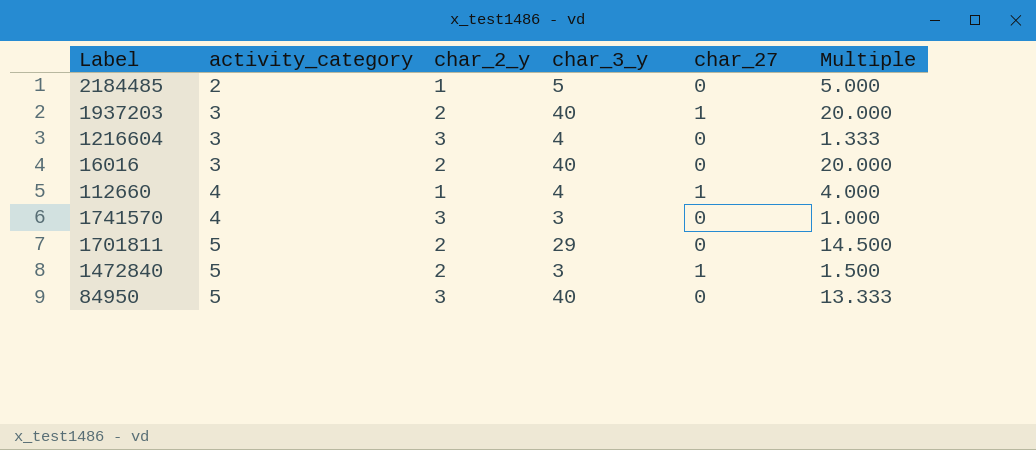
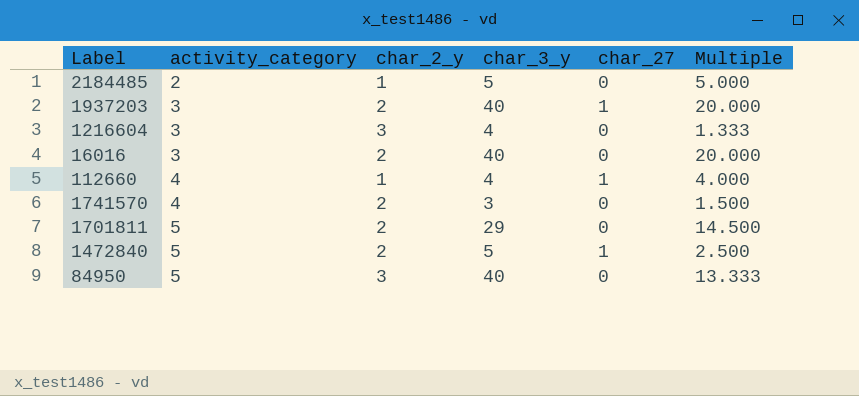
1741570 | char_2_y: 3 -> 2
1741570 | Multiple: 1.000 -> 1.500
1472840 | char_3_y: 3 -> 5
1472840 | Multiple: 1.500 -> 2.500

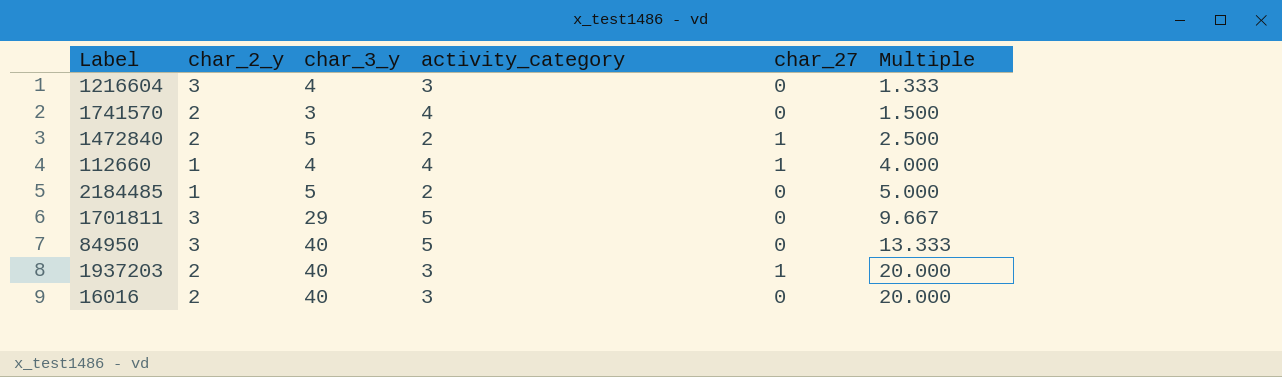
row order: activity_category ascending -> Multiple ascending
column activity_category | position: 2 -> 4
1472840 | activity_category: 5 -> 2
1701811 | char_2_y: 2 -> 3
1701811 | Multiple: 14.500 -> 9.667

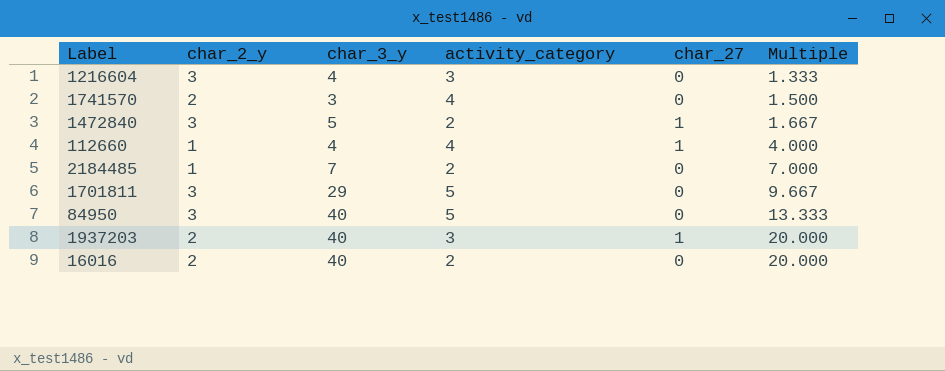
1472840 | char_2_y: 2 -> 3
1472840 | Multiple: 2.500 -> 1.667
2184485 | char_3_y: 5 -> 7
2184485 | Multiple: 5.000 -> 7.000
16016 | activity_category: 3 -> 2

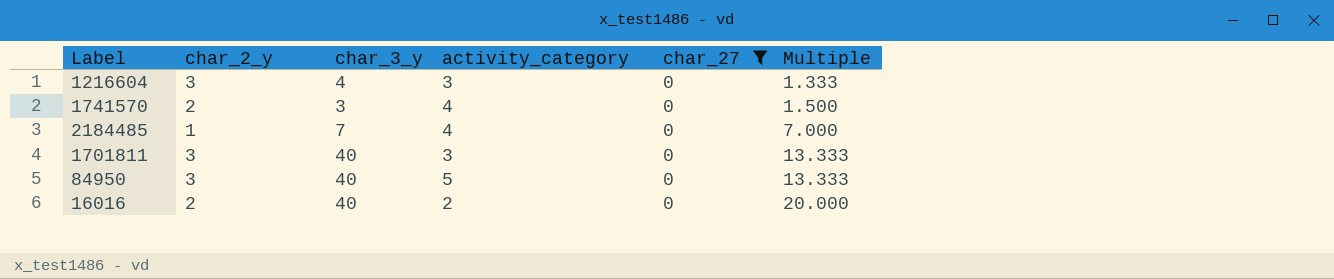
filter: none -> char_27 = 0
2184485 | activity_category: 2 -> 4
1701811 | char_3_y: 29 -> 40
1701811 | activity_category: 5 -> 3
1701811 | Multiple: 9.667 -> 13.333

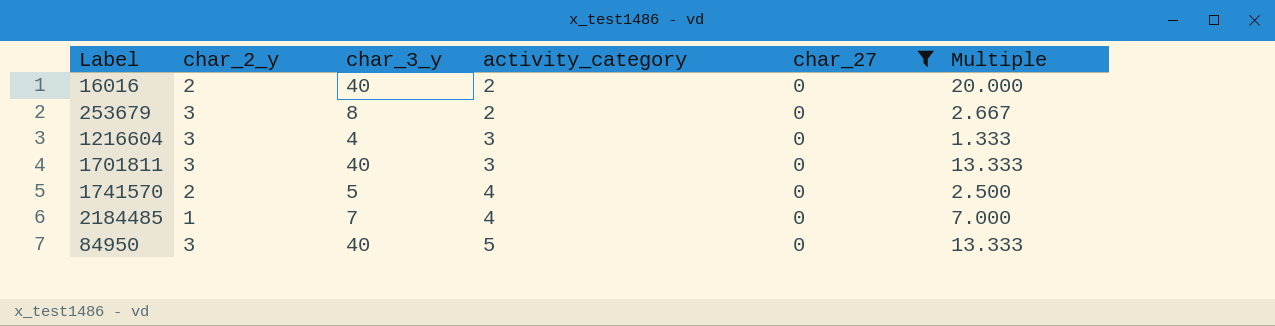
row order: Multiple ascending -> activity_category ascending
row 253679: none -> 3 | 8 | 2 | 0 | 2.667
1741570 | char_3_y: 3 -> 5
1741570 | Multiple: 1.500 -> 2.500

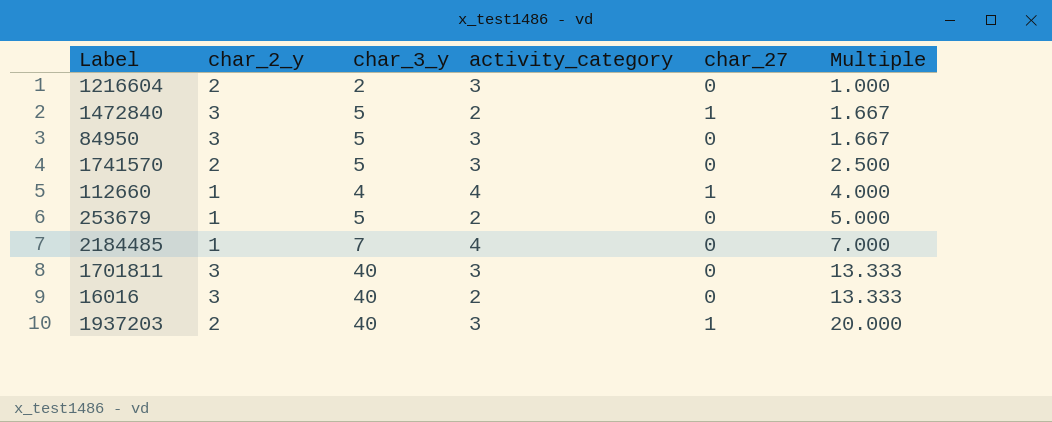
filter: char_27 = 0 -> none
row order: activity_category ascending -> Multiple ascending
1216604 | char_2_y: 3 -> 2
1216604 | char_3_y: 4 -> 2
1216604 | Multiple: 1.333 -> 1.000
84950 | char_3_y: 40 -> 5
84950 | activity_category: 5 -> 3
84950 | Multiple: 13.333 -> 1.667
1741570 | activity_category: 4 -> 3
253679 | char_2_y: 3 -> 1
253679 | char_3_y: 8 -> 5
253679 | Multiple: 2.667 -> 5.000
16016 | char_2_y: 2 -> 3
16016 | Multiple: 20.000 -> 13.333

